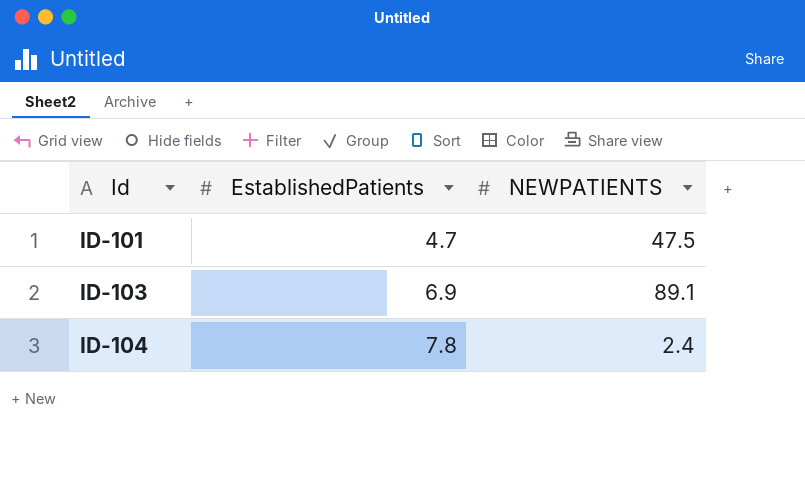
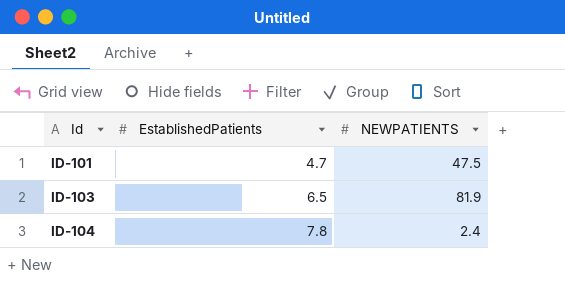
ID-103 | EstablishedPatients: 6.9 -> 6.5
ID-103 | NEWPATIENTS: 89.1 -> 81.9

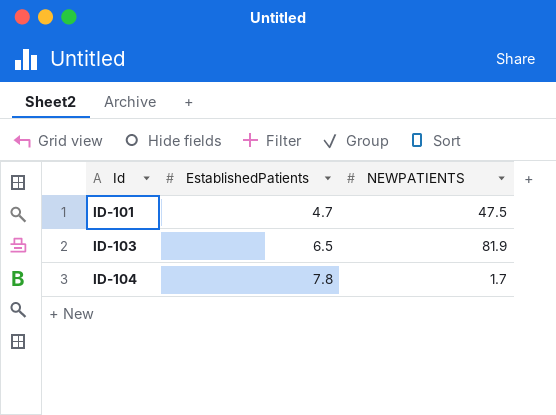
ID-104 | NEWPATIENTS: 2.4 -> 1.7

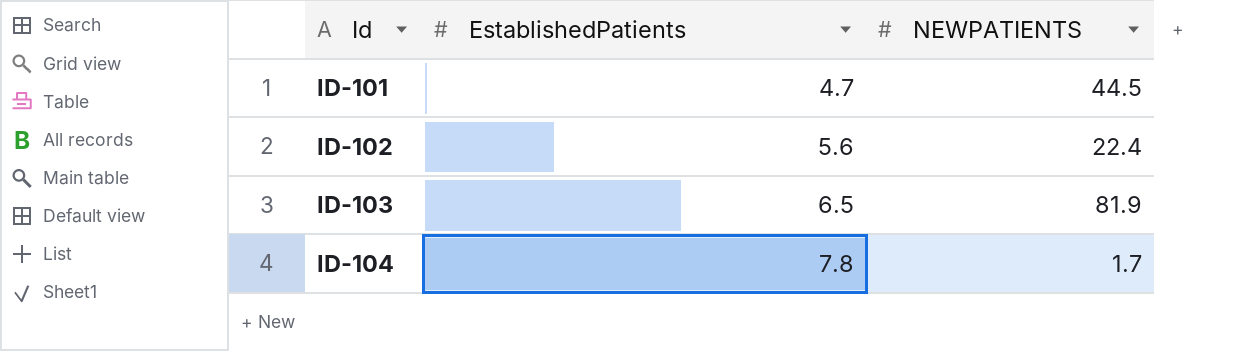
ID-101 | NEWPATIENTS: 47.5 -> 44.5
row ID-102: none -> 5.6 | 22.4

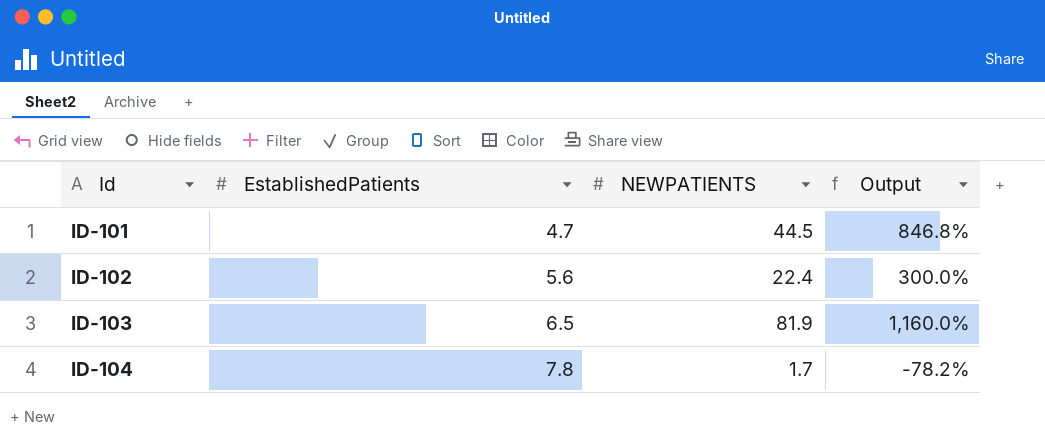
column Output | formula: none -> ([NEWPATIENTS] - [EstablishedPatients]) / [EstablishedPatients]

